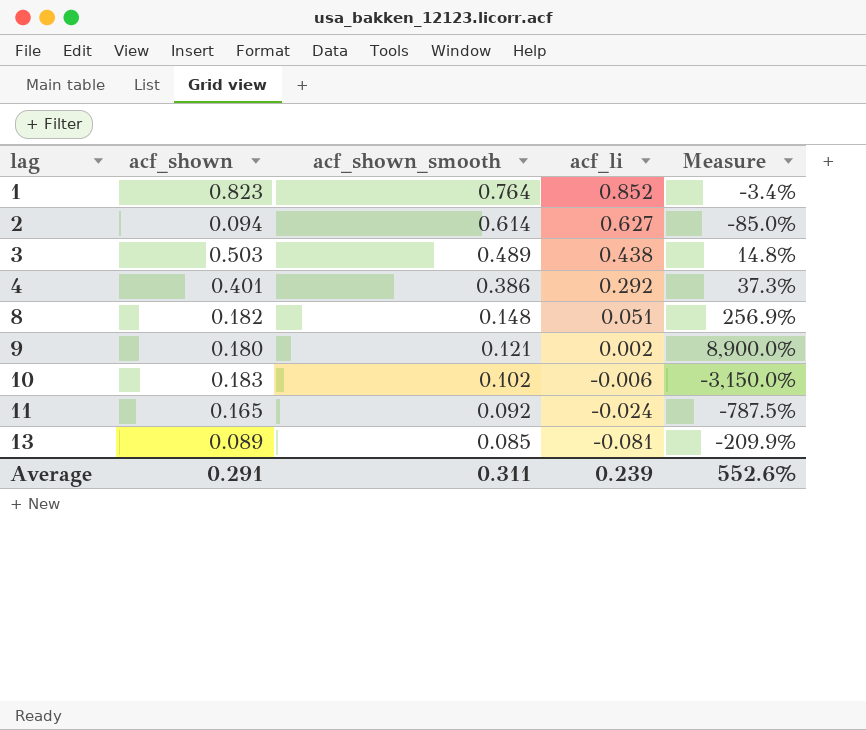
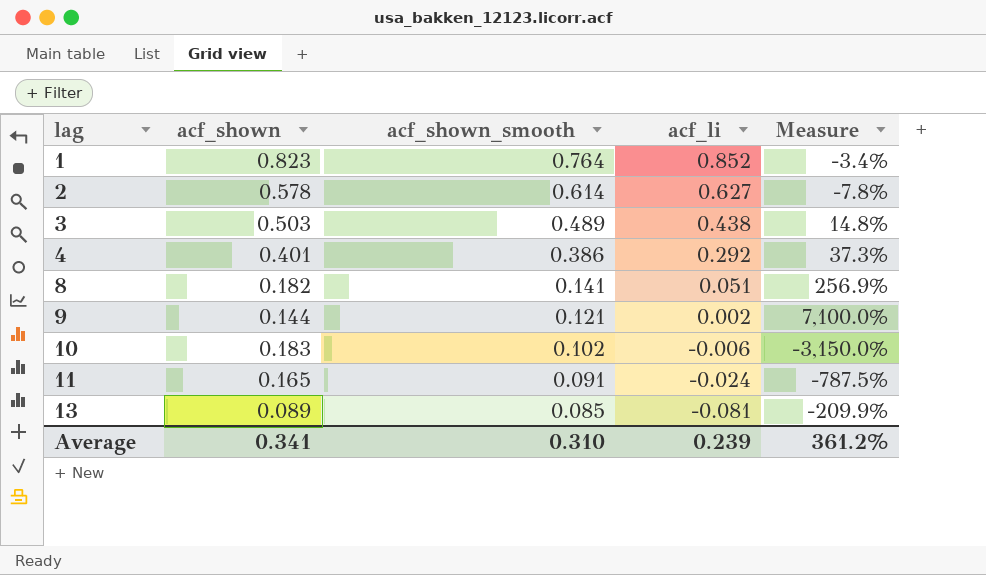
2 | acf_shown: 0.094 -> 0.578
2 | Measure: -85.0% -> -7.8%
8 | acf_shown_smooth: 0.148 -> 0.141
9 | acf_shown: 0.180 -> 0.144
9 | Measure: 8,900.0% -> 7,100.0%
11 | acf_shown_smooth: 0.092 -> 0.091
Average | acf_shown: 0.291 -> 0.341
Average | acf_shown_smooth: 0.311 -> 0.310
Average | Measure: 552.6% -> 361.2%

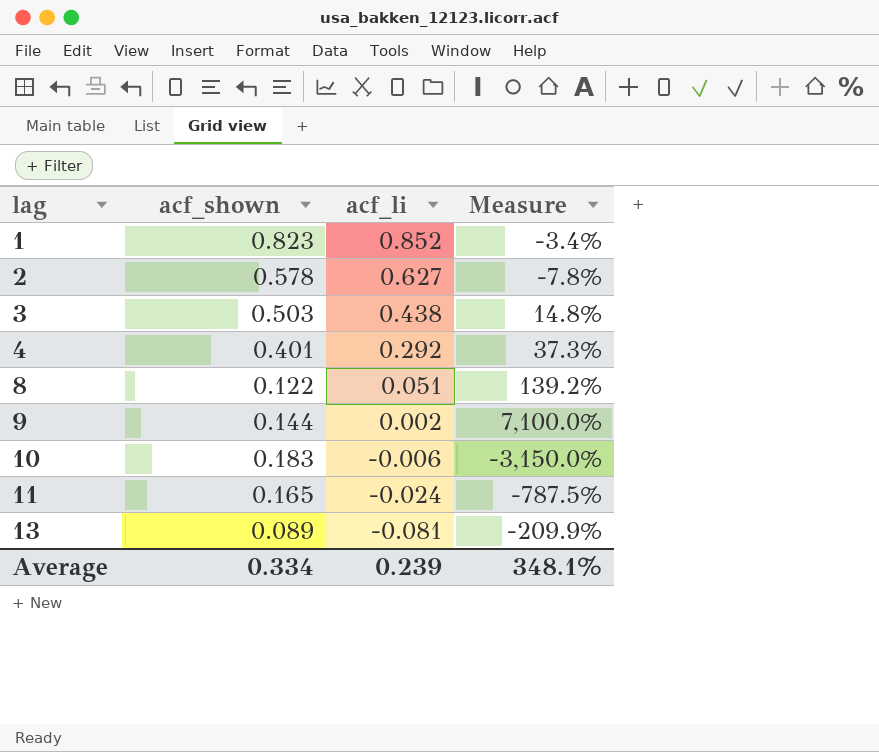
column acf_shown_smooth | position: 3 -> none
8 | acf_shown: 0.182 -> 0.122
8 | Measure: 256.9% -> 139.2%
Average | acf_shown: 0.341 -> 0.334
Average | Measure: 361.2% -> 348.1%

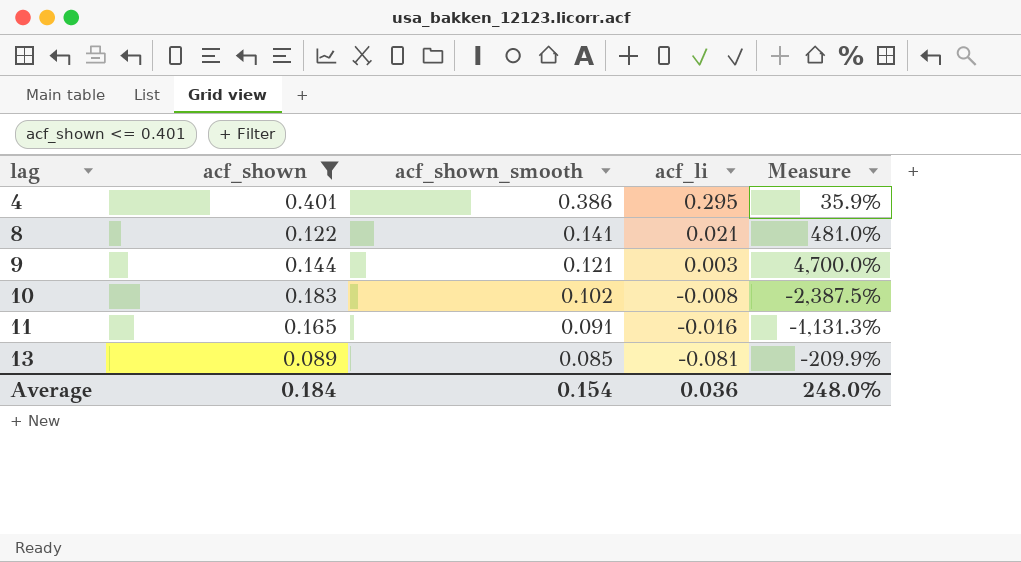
filter: none -> acf_shown <= 0.401
column acf_shown_smooth | position: none -> 3
4 | acf_li: 0.292 -> 0.295
4 | Measure: 37.3% -> 35.9%
8 | acf_li: 0.051 -> 0.021
8 | Measure: 139.2% -> 481.0%
9 | acf_li: 0.002 -> 0.003
9 | Measure: 7,100.0% -> 4,700.0%
10 | acf_li: -0.006 -> -0.008
10 | Measure: -3,150.0% -> -2,387.5%
11 | acf_li: -0.024 -> -0.016
11 | Measure: -787.5% -> -1,131.3%
Average | acf_shown: 0.334 -> 0.184
Average | acf_li: 0.239 -> 0.036
Average | Measure: 348.1% -> 248.0%

